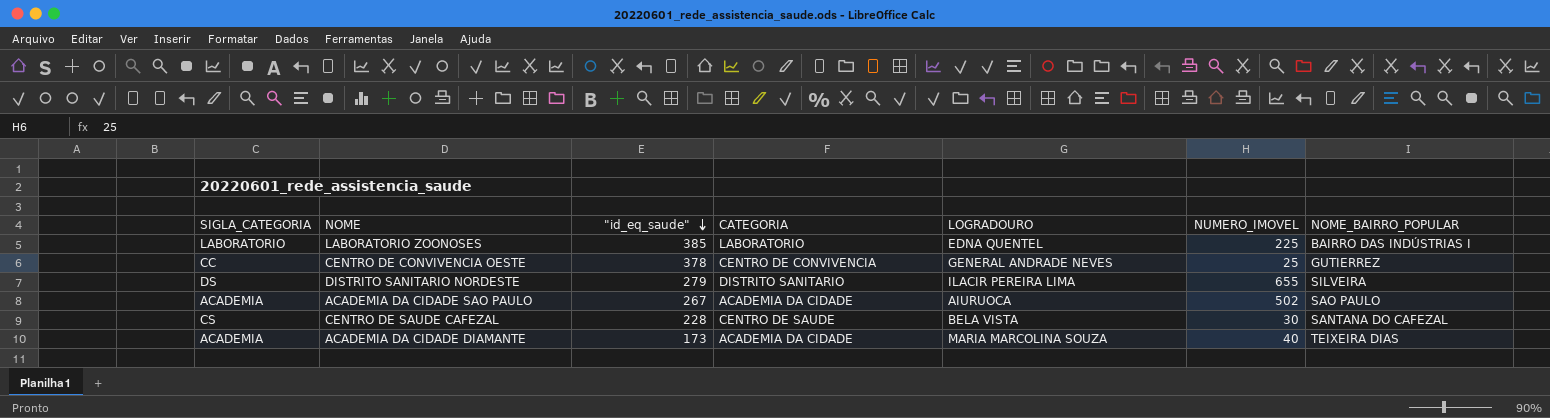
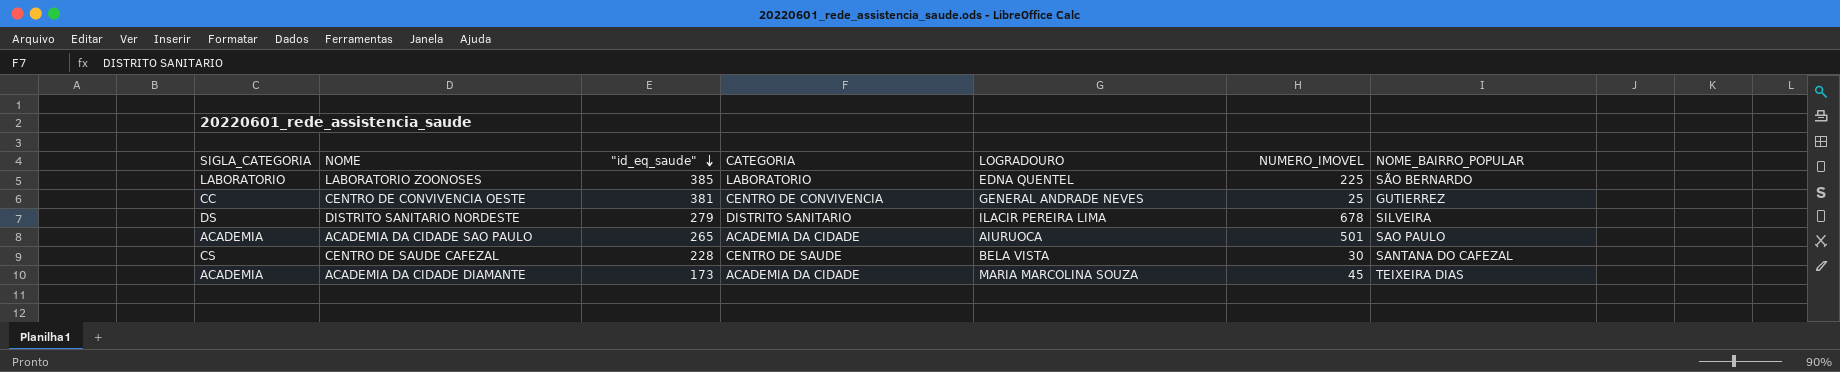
LABORATORIO ZOONOSES | NOME_BAIRRO_POPULAR: BAIRRO DAS INDÚSTRIAS I -> SÃO BERNARDO
CENTRO DE CONVIVENCIA OESTE | "id_eq_saude": 378 -> 381
DISTRITO SANITARIO NORDESTE | NUMERO_IMOVEL: 655 -> 678
ACADEMIA DA CIDADE SAO PAULO | "id_eq_saude": 267 -> 265
ACADEMIA DA CIDADE SAO PAULO | NUMERO_IMOVEL: 502 -> 501
ACADEMIA DA CIDADE DIAMANTE | NUMERO_IMOVEL: 40 -> 45

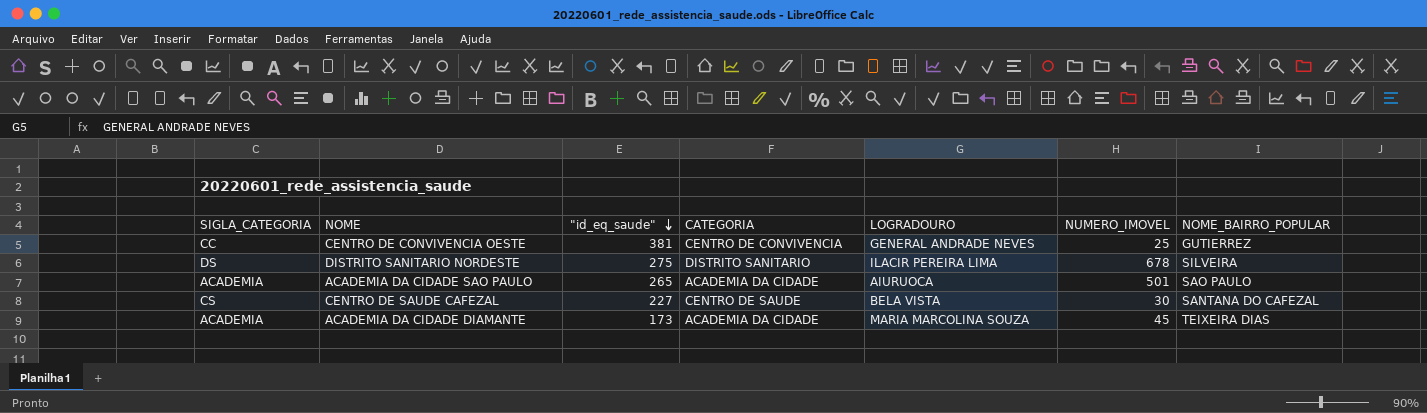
row LABORATORIO ZOONOSES: LABORATORIO | 385 | LABORATORIO | EDNA QUENTEL | 225 | SÃO BERNARDO -> none
DISTRITO SANITARIO NORDESTE | "id_eq_saude": 279 -> 275
CENTRO DE SAUDE CAFEZAL | "id_eq_saude": 228 -> 227

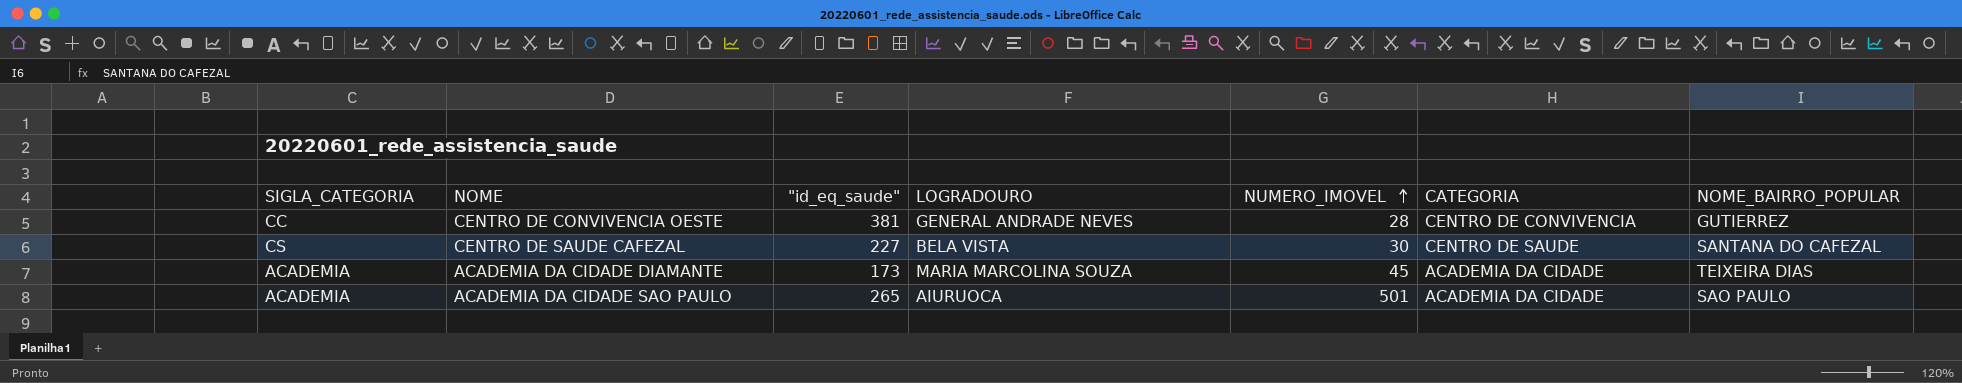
row order: "id_eq_saude" descending -> NUMERO_IMOVEL ascending
column CATEGORIA | position: 4 -> 6
row DISTRITO SANITARIO NORDESTE: DS | 275 | DISTRITO SANITARIO | ILACIR PEREIRA LIMA | 678 | SILVEIRA -> none
CENTRO DE CONVIVENCIA OESTE | NUMERO_IMOVEL: 25 -> 28

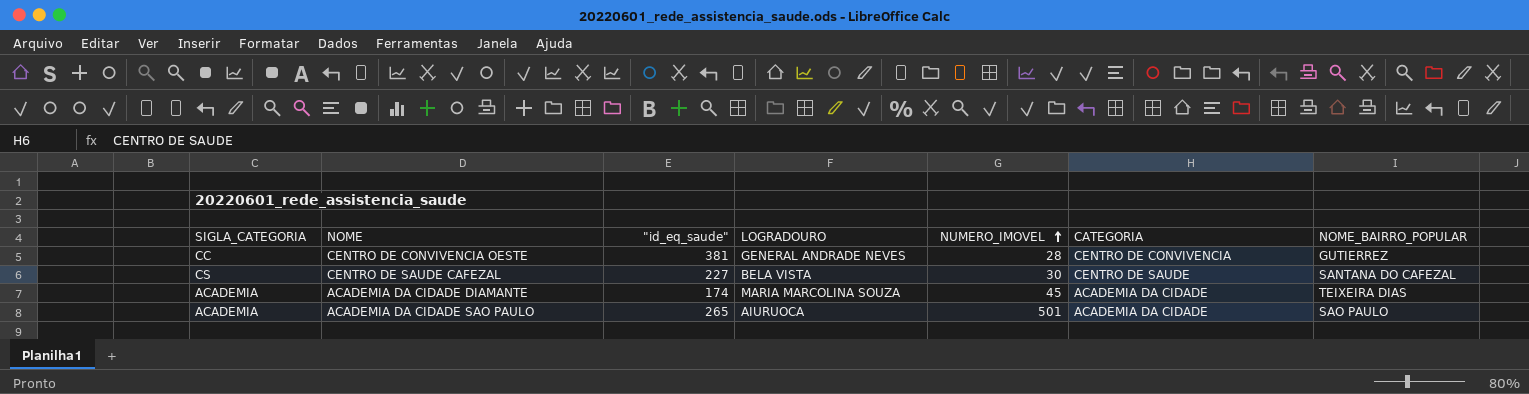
ACADEMIA DA CIDADE DIAMANTE | "id_eq_saude": 173 -> 174

